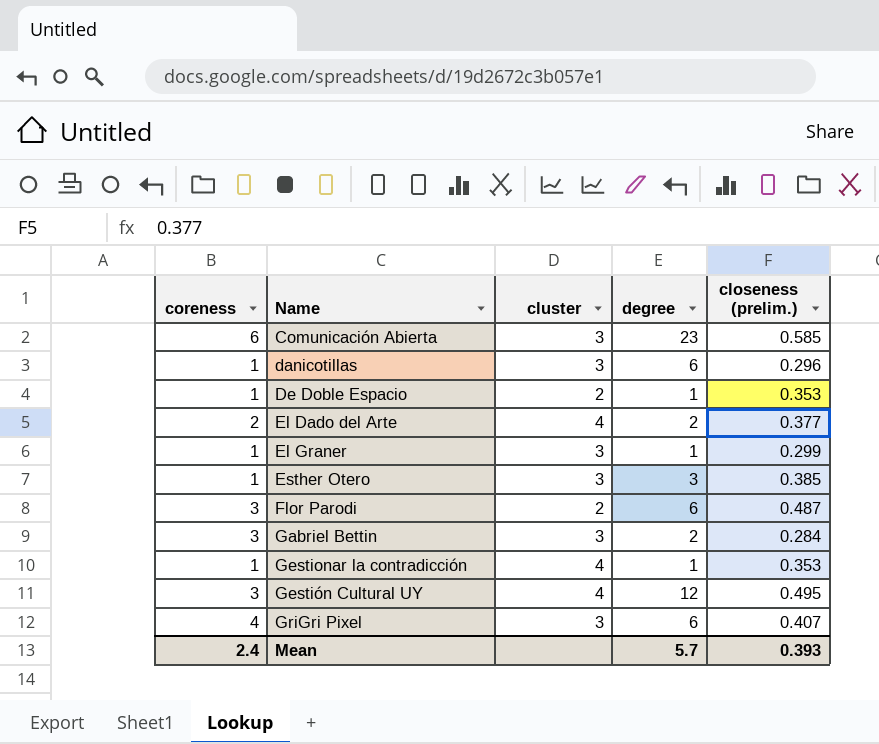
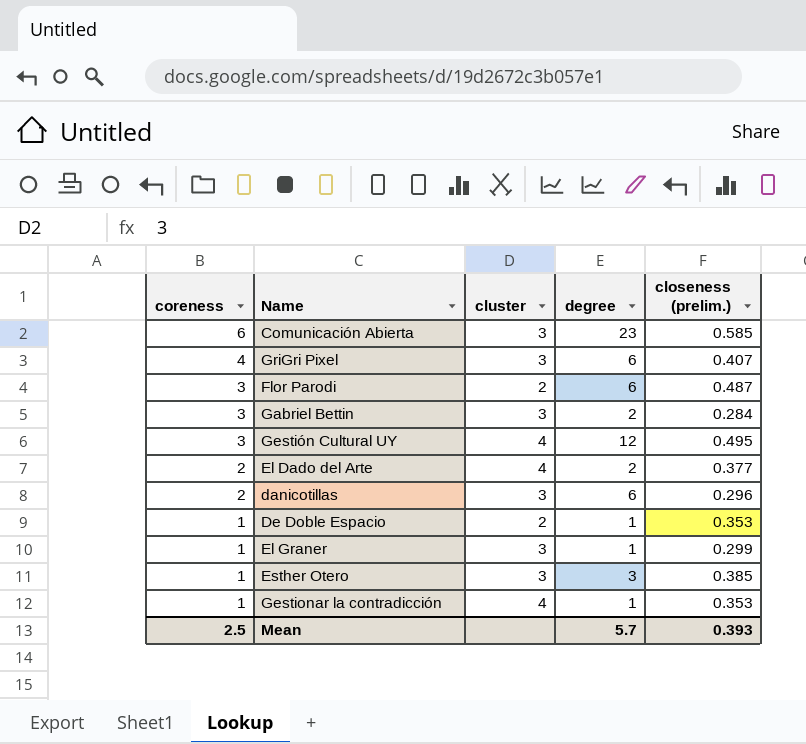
row order: none -> coreness descending
danicotillas | coreness: 1 -> 2
Mean | coreness: 2.4 -> 2.5

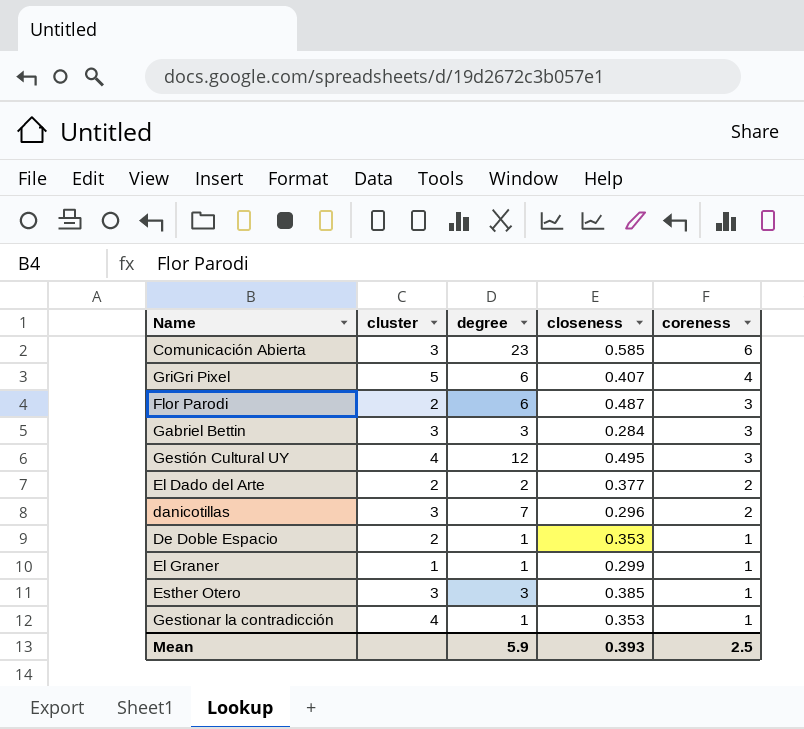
column name: closeness (prelim.) -> closeness
column coreness | position: 1 -> 5
GriGri Pixel | cluster: 3 -> 5
Gabriel Bettin | degree: 2 -> 3
El Dado del Arte | cluster: 4 -> 2
danicotillas | degree: 6 -> 7
El Graner | cluster: 3 -> 1
Mean | degree: 5.7 -> 5.9

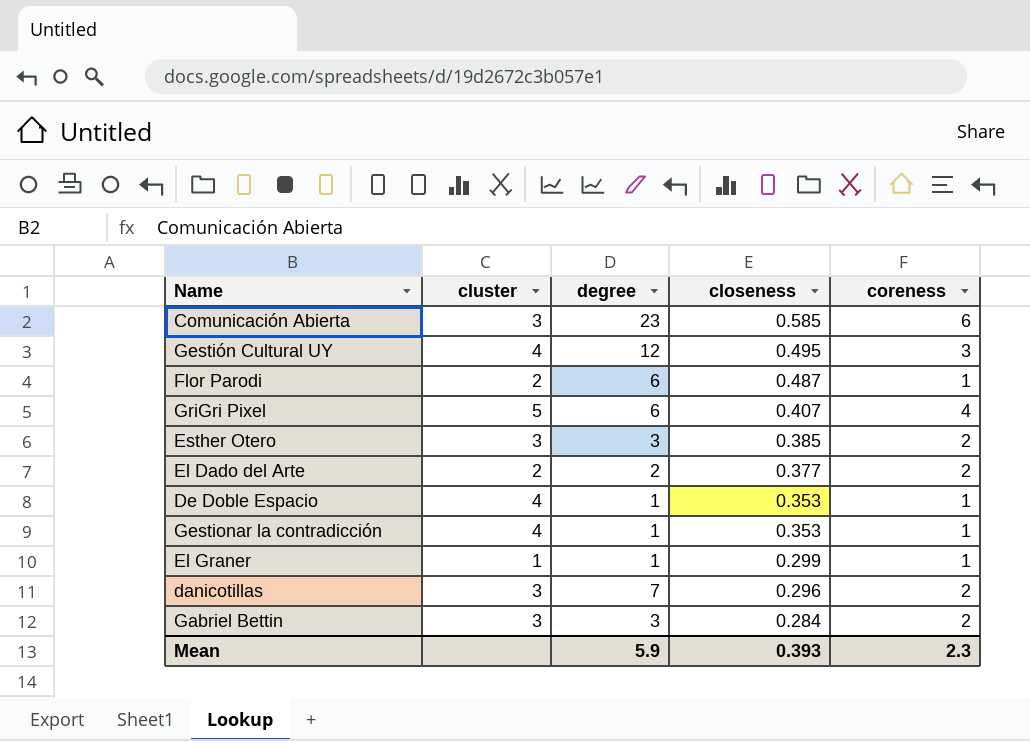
row order: coreness descending -> closeness descending
Flor Parodi | coreness: 3 -> 1
Esther Otero | coreness: 1 -> 2
De Doble Espacio | cluster: 2 -> 4
Gabriel Bettin | coreness: 3 -> 2
Mean | coreness: 2.5 -> 2.3

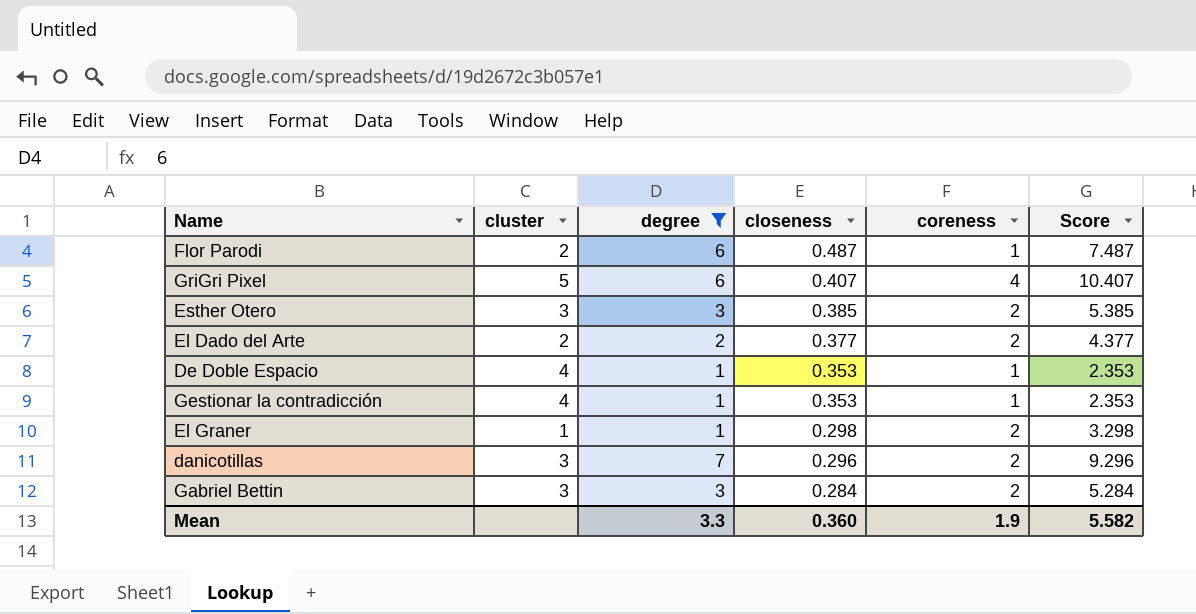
filter: none -> degree <= 7
column Score | formula: none -> [degree] + [closeness] + [coreness]
El Graner | closeness: 0.299 -> 0.298
El Graner | coreness: 1 -> 2
Mean | degree: 5.9 -> 3.3
Mean | closeness: 0.393 -> 0.360
Mean | coreness: 2.3 -> 1.9

